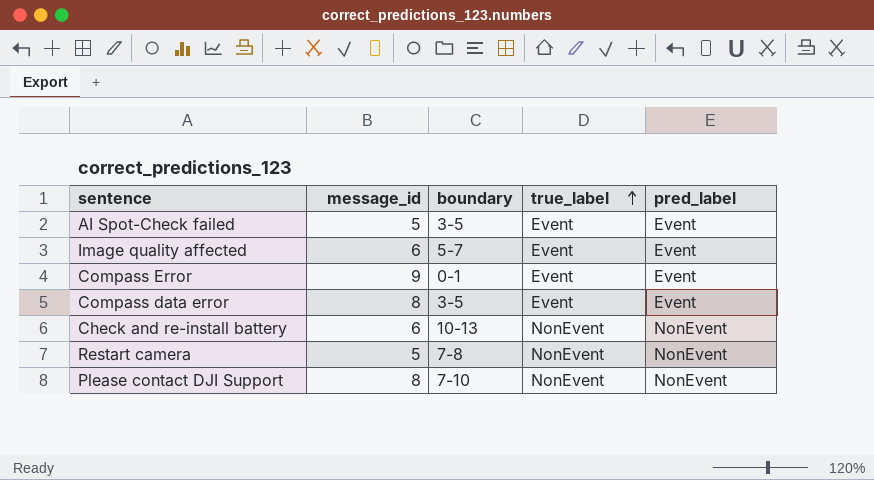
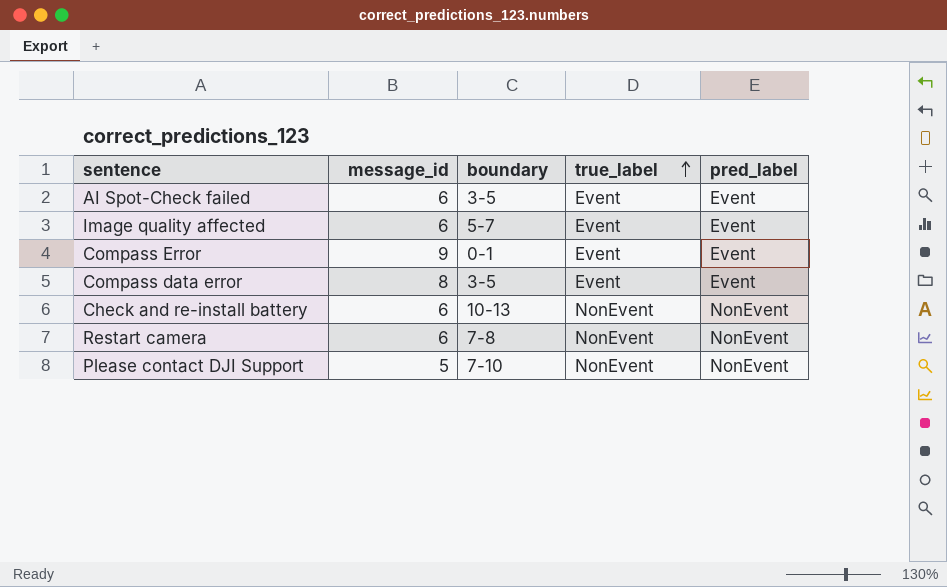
AI Spot-Check failed | message_id: 5 -> 6
Restart camera | message_id: 5 -> 6
Please contact DJI Support | message_id: 8 -> 5

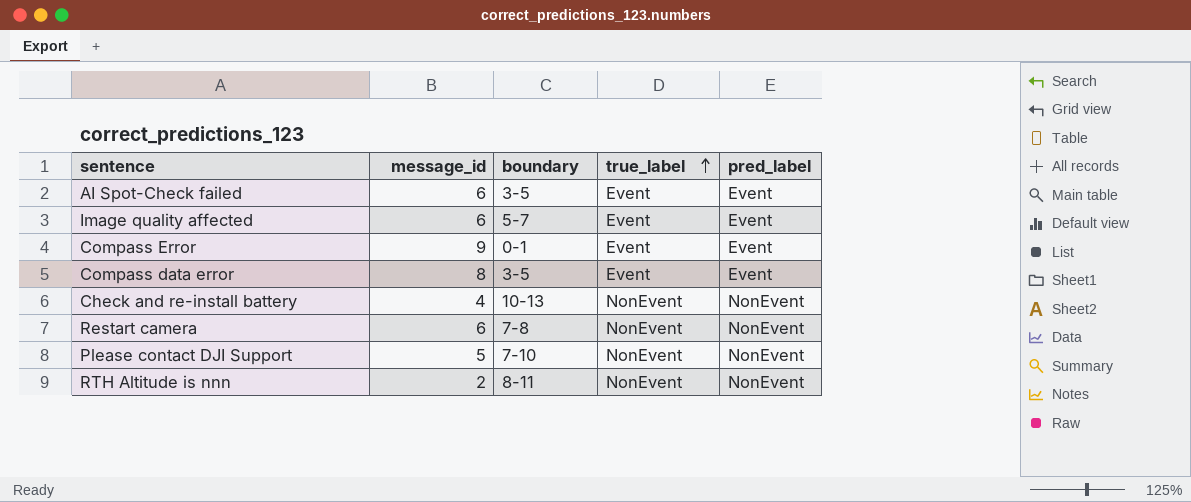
Check and re-install battery | message_id: 6 -> 4
row RTH Altitude is nnn: none -> 2 | 8-11 | NonEvent | NonEvent

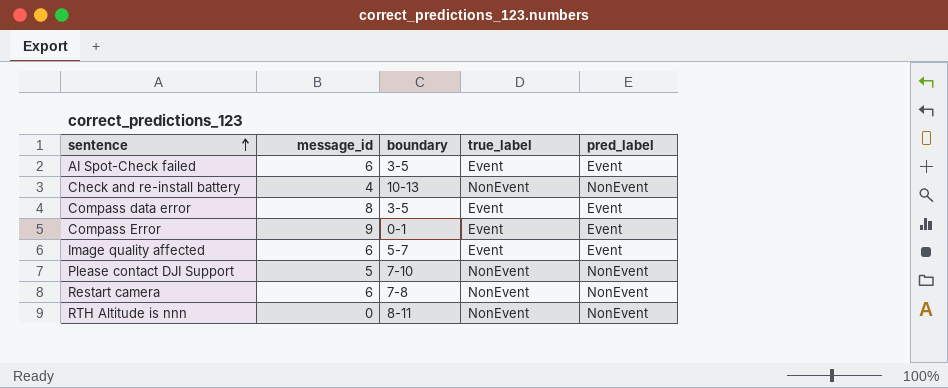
row order: true_label ascending -> sentence ascending
RTH Altitude is nnn | message_id: 2 -> 0

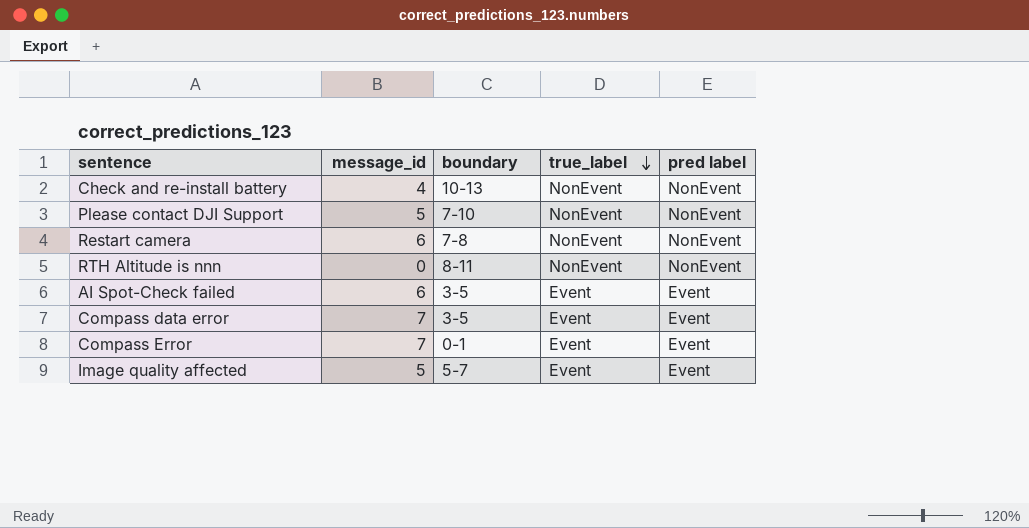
row order: sentence ascending -> true_label descending
column name: pred_label -> pred label
Compass data error | message_id: 8 -> 7
Compass Error | message_id: 9 -> 7
Image quality affected | message_id: 6 -> 5

